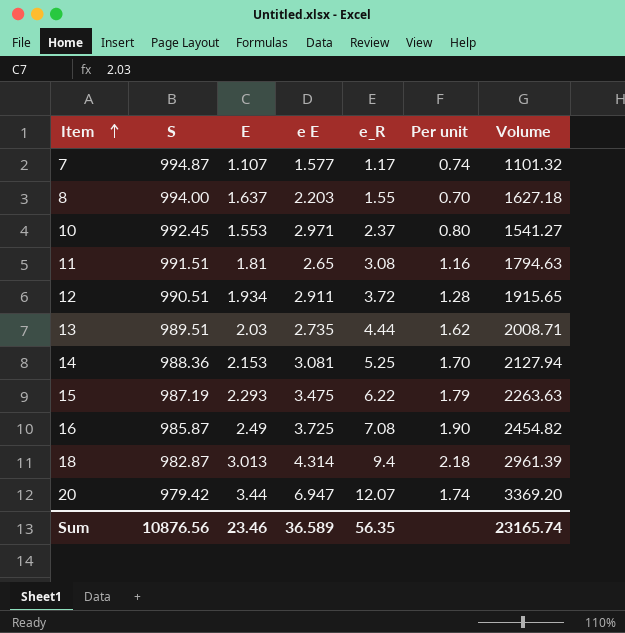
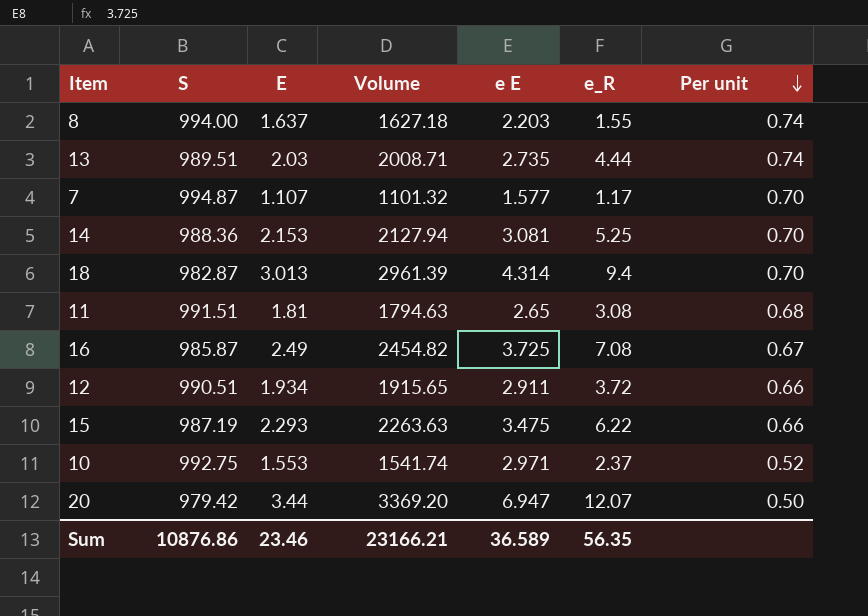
row order: Item ascending -> Per unit descending
column Volume | position: 7 -> 4
column Per unit | formula: [e_R] / [e E] -> [E] / [e E]
10 | S: 992.45 -> 992.75
10 | Volume: 1541.27 -> 1541.74
Sum | S: 10876.56 -> 10876.86
Sum | Volume: 23165.74 -> 23166.21

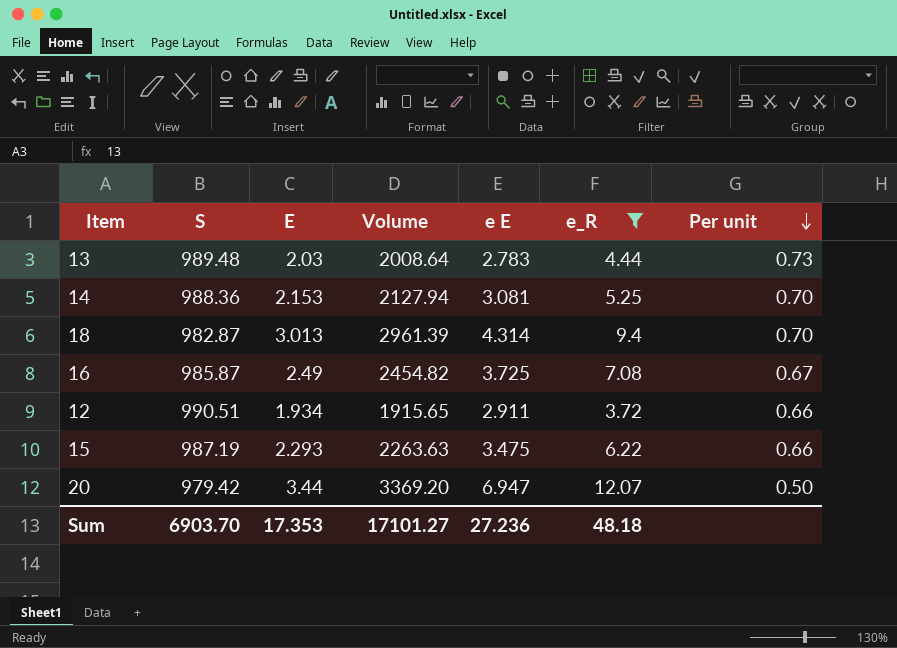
filter: none -> e_R >= 3.72
13 | S: 989.51 -> 989.48
13 | Volume: 2008.71 -> 2008.64
13 | e E: 2.735 -> 2.783
13 | Per unit: 0.74 -> 0.73
Sum | S: 10876.86 -> 6903.70
Sum | E: 23.46 -> 17.353
Sum | Volume: 23166.21 -> 17101.27
Sum | e E: 36.589 -> 27.236
Sum | e_R: 56.35 -> 48.18

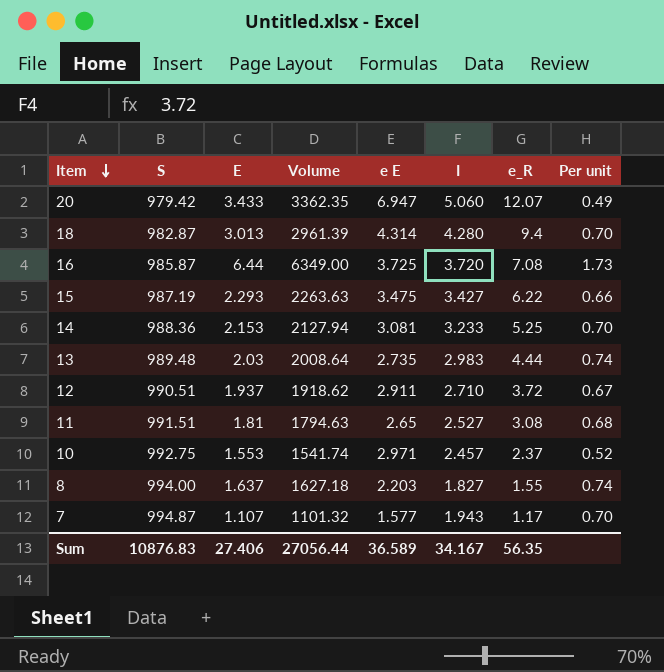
filter: e_R >= 3.72 -> none
row order: Per unit descending -> Item descending
column I | position: none -> 6
20 | E: 3.44 -> 3.433
20 | Volume: 3369.20 -> 3362.35
20 | Per unit: 0.50 -> 0.49
16 | E: 2.49 -> 6.44
16 | Volume: 2454.82 -> 6349.00
16 | Per unit: 0.67 -> 1.73
13 | e E: 2.783 -> 2.735
13 | Per unit: 0.73 -> 0.74
12 | E: 1.934 -> 1.937
12 | Volume: 1915.65 -> 1918.62
12 | Per unit: 0.66 -> 0.67
Sum | S: 6903.70 -> 10876.83
Sum | E: 17.353 -> 27.406
Sum | Volume: 17101.27 -> 27056.44
Sum | e E: 27.236 -> 36.589
Sum | e_R: 48.18 -> 56.35

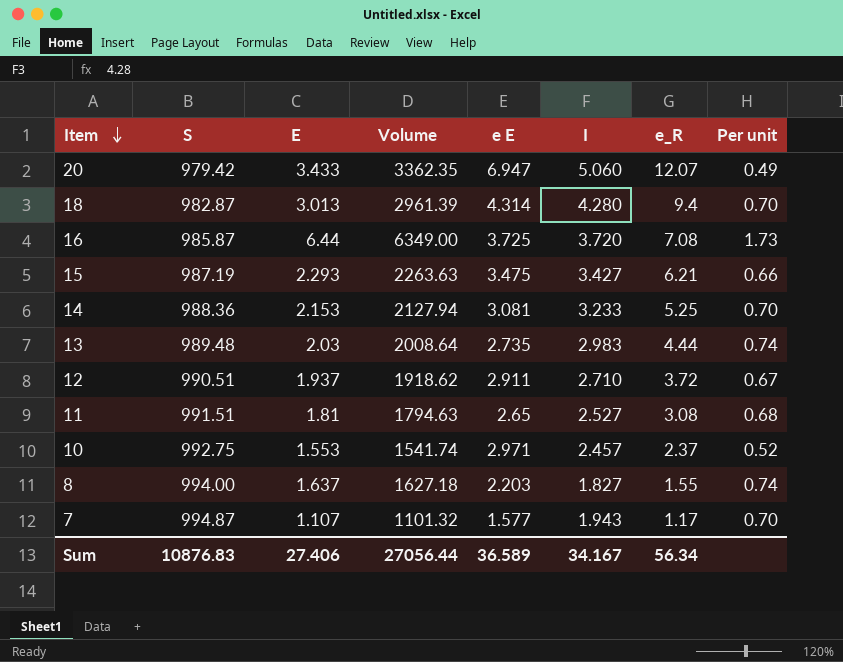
15 | e_R: 6.22 -> 6.21
Sum | e_R: 56.35 -> 56.34

